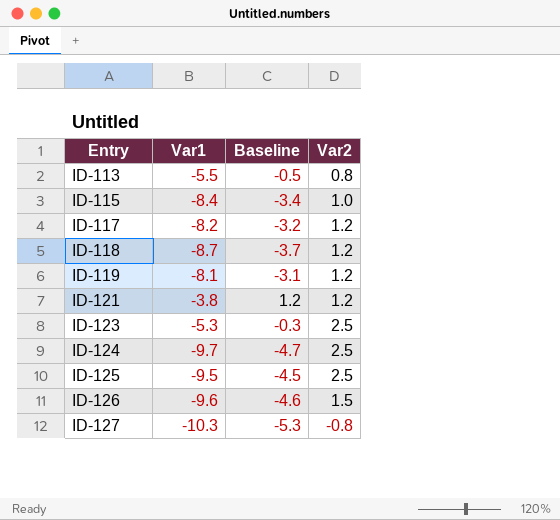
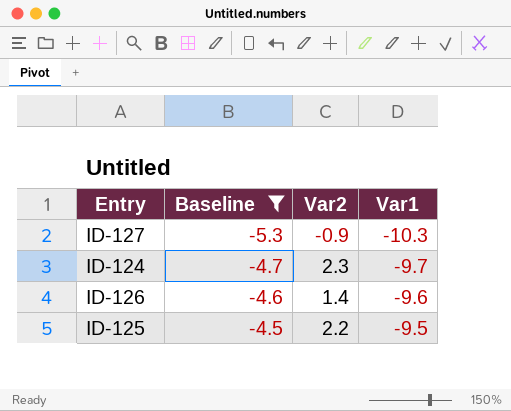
filter: none -> Baseline <= -4.5
row order: Entry ascending -> Baseline ascending
column Var1 | position: 2 -> 4
ID-127 | Var2: -0.8 -> -0.9
ID-124 | Var2: 2.5 -> 2.3
ID-126 | Var2: 1.5 -> 1.4
ID-125 | Var2: 2.5 -> 2.2

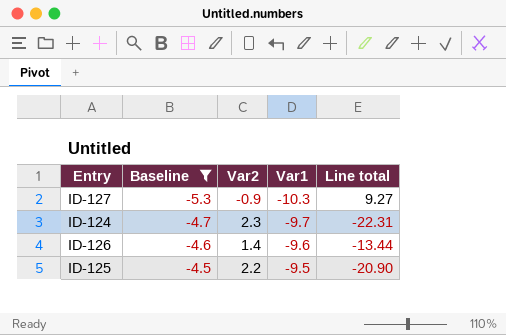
column Line total | formula: none -> [Var2] * [Var1]

